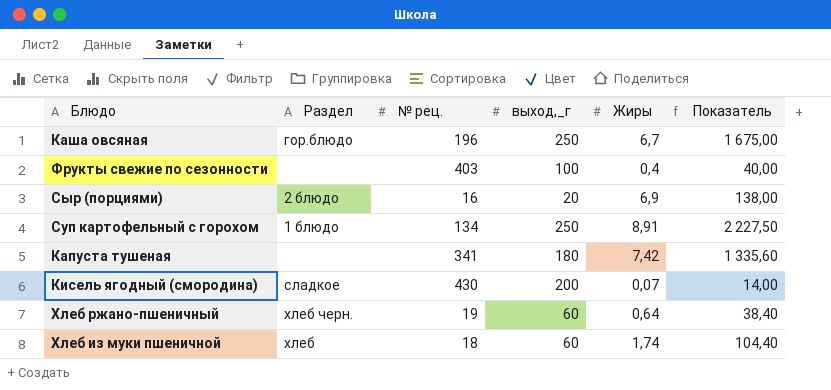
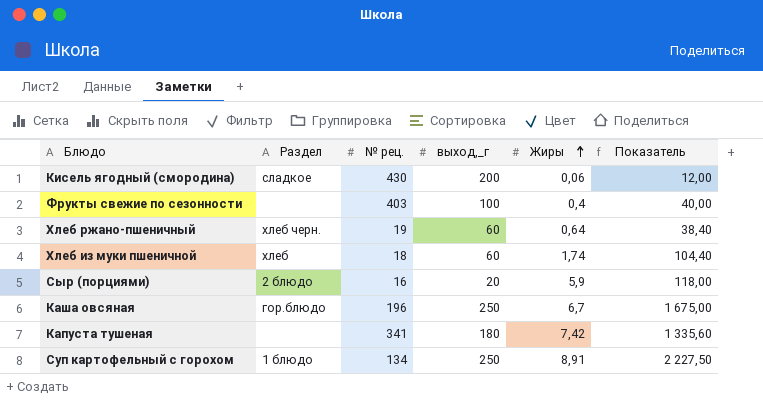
row order: none -> Жиры ascending
Кисель ягодный (смородина) | Жиры: 0,07 -> 0,06
Кисель ягодный (смородина) | Показатель: 14,00 -> 12,00
Сыр (порциями) | Жиры: 6,9 -> 5,9
Сыр (порциями) | Показатель: 138,00 -> 118,00

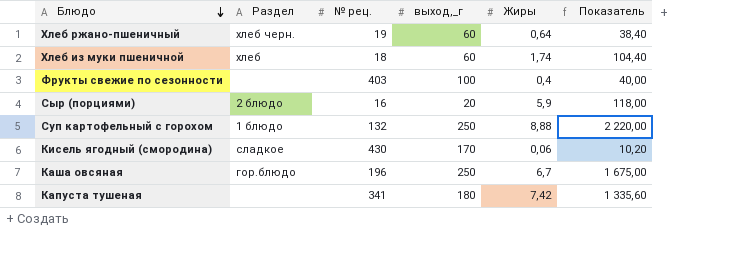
row order: Жиры ascending -> Блюдо descending
Суп картофельный с горохом | № рец.: 134 -> 132
Суп картофельный с горохом | Жиры: 8,91 -> 8,88
Суп картофельный с горохом | Показатель: 2 227,50 -> 2 220,00
Кисель ягодный (смородина) | выход,_г: 200 -> 170
Кисель ягодный (смородина) | Показатель: 12,00 -> 10,20

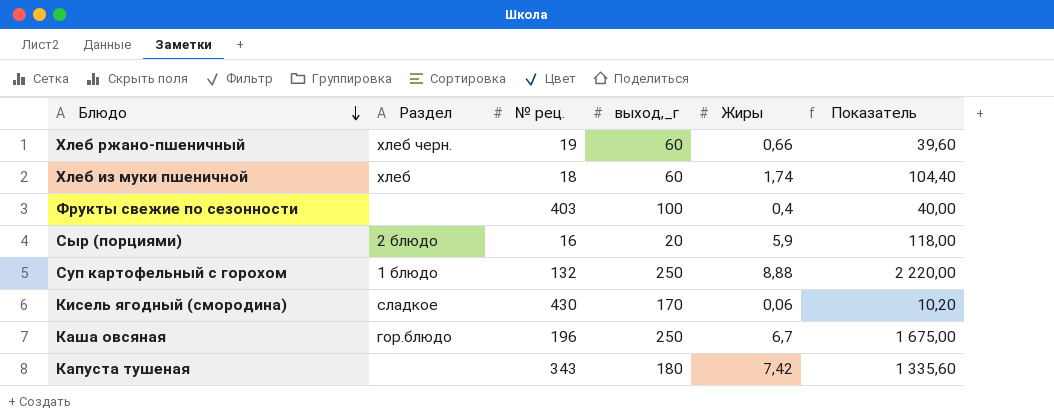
Хлеб ржано-пшеничный | Жиры: 0,64 -> 0,66
Хлеб ржано-пшеничный | Показатель: 38,40 -> 39,60
Капуста тушеная | № рец.: 341 -> 343

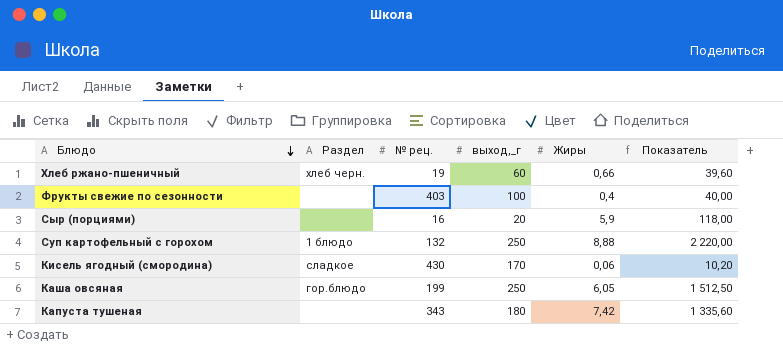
row Хлеб из муки пшеничной: хлеб | 18 | 60 | 1,74 | 104,40 -> none
Сыр (порциями) | Раздел: 2 блюдо -> none
Каша овсяная | № рец.: 196 -> 199
Каша овсяная | Жиры: 6,7 -> 6,05
Каша овсяная | Показатель: 1 675,00 -> 1 512,50

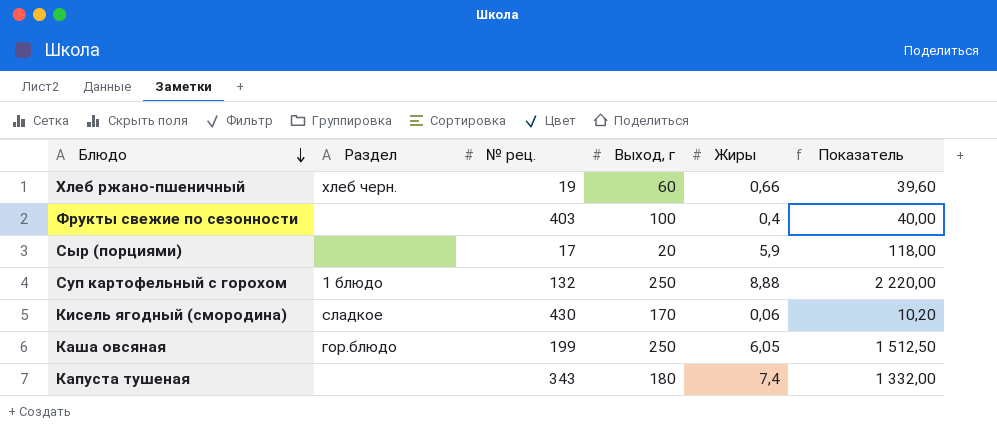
column name: выход,_г -> Выход, г
Сыр (порциями) | № рец.: 16 -> 17
Капуста тушеная | Жиры: 7,42 -> 7,4
Капуста тушеная | Показатель: 1 335,60 -> 1 332,00

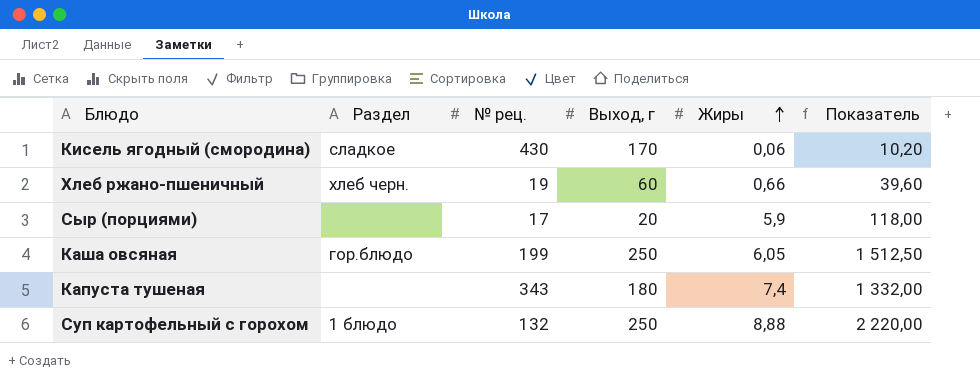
row order: Блюдо descending -> Жиры ascending
row Фрукты свежие по сезонности: none | 403 | 100 | 0,4 | 40,00 -> none

